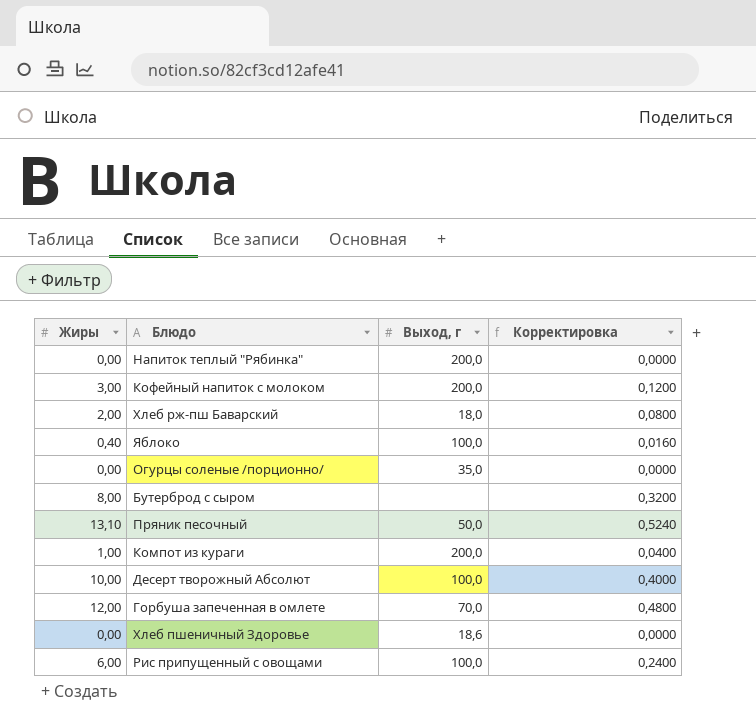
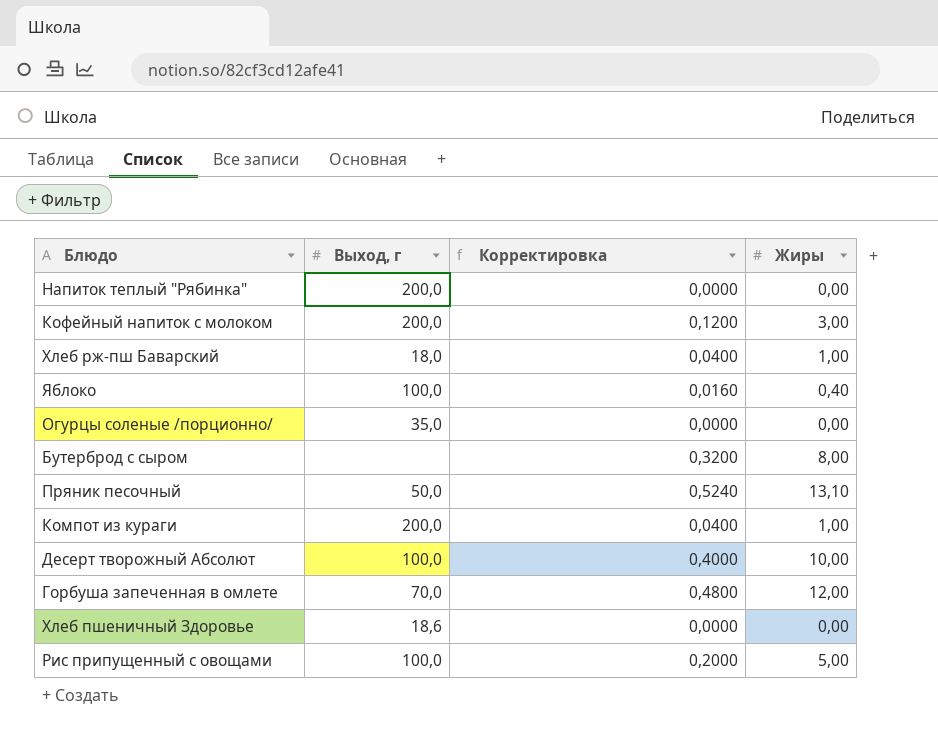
column Жиры | position: 1 -> 4
Хлеб рж-пш Баварский | Корректировка: 0,0800 -> 0,0400
Хлеб рж-пш Баварский | Жиры: 2,00 -> 1,00
Рис припущенный с овощами | Корректировка: 0,2400 -> 0,2000
Рис припущенный с овощами | Жиры: 6,00 -> 5,00

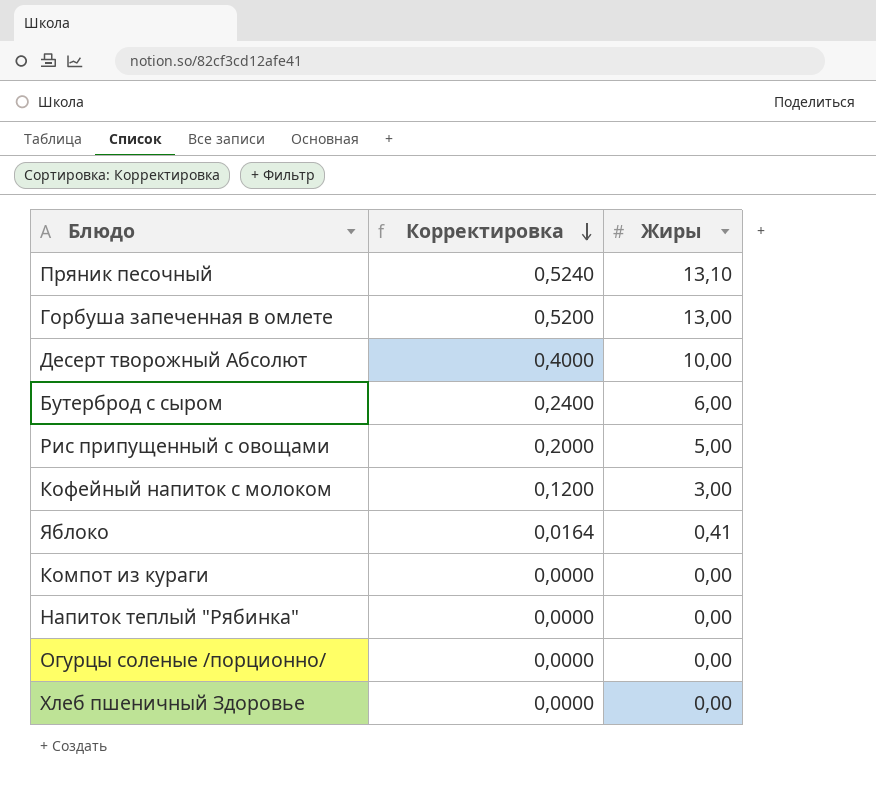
row order: none -> Корректировка descending
column Выход, г | position: 2 -> none
row Хлеб рж-пш Баварский: 18,0 | 0,0400 | 1,00 -> none
Горбуша запеченная в омлете | Корректировка: 0,4800 -> 0,5200
Горбуша запеченная в омлете | Жиры: 12,00 -> 13,00
Бутерброд с сыром | Корректировка: 0,3200 -> 0,2400
Бутерброд с сыром | Жиры: 8,00 -> 6,00
Яблоко | Корректировка: 0,0160 -> 0,0164
Яблоко | Жиры: 0,40 -> 0,41
Компот из кураги | Корректировка: 0,0400 -> 0,0000
Компот из кураги | Жиры: 1,00 -> 0,00

